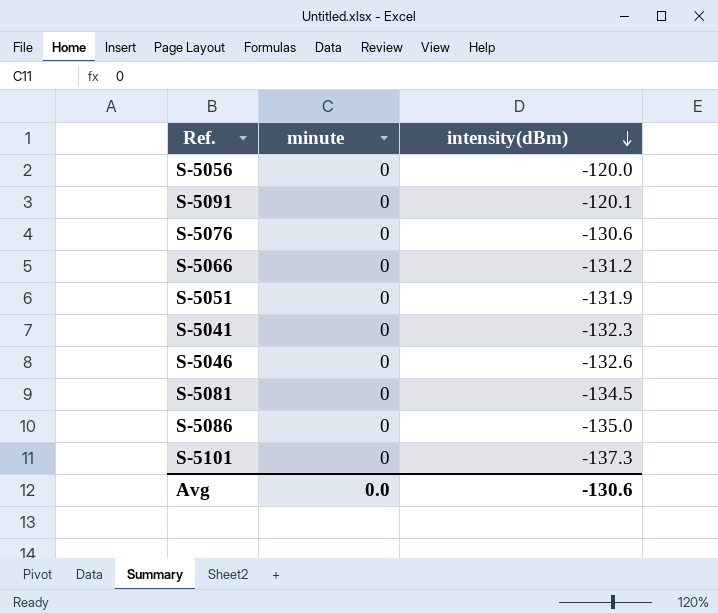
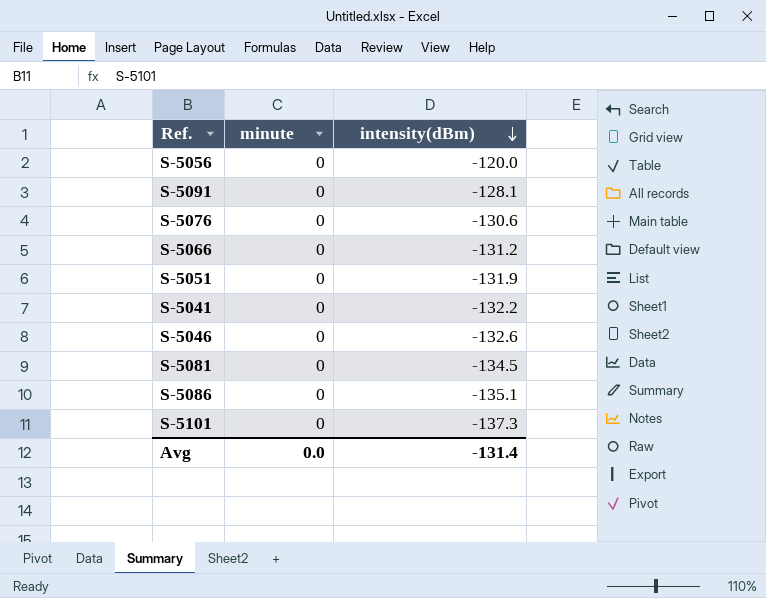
S-5091 | intensity(dBm): -120.1 -> -128.1
S-5041 | intensity(dBm): -132.3 -> -132.2
S-5086 | intensity(dBm): -135.0 -> -135.1
Avg | intensity(dBm): -130.6 -> -131.4

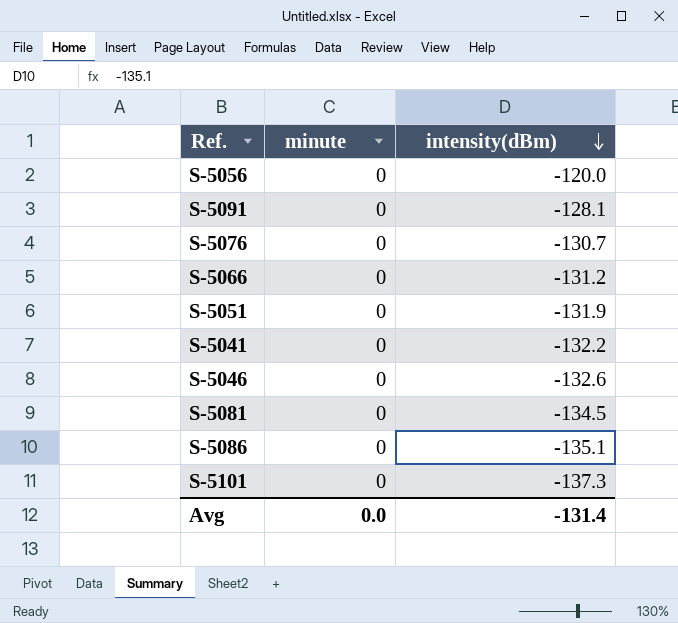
S-5076 | intensity(dBm): -130.6 -> -130.7

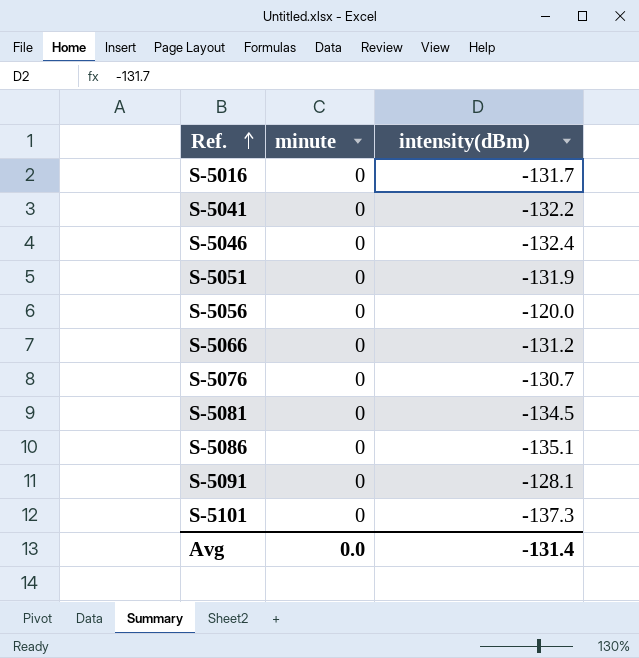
row order: intensity(dBm) descending -> Ref. ascending
row S-5016: none -> 0 | -131.7
S-5046 | intensity(dBm): -132.6 -> -132.4

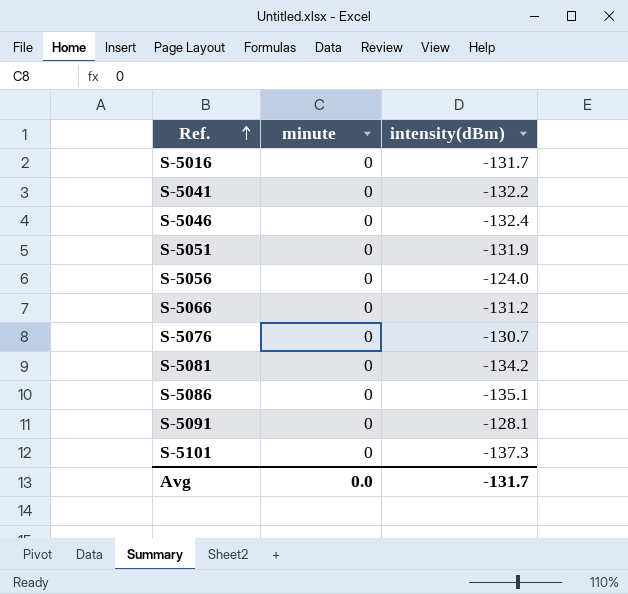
S-5056 | intensity(dBm): -120.0 -> -124.0
S-5081 | intensity(dBm): -134.5 -> -134.2
Avg | intensity(dBm): -131.4 -> -131.7

